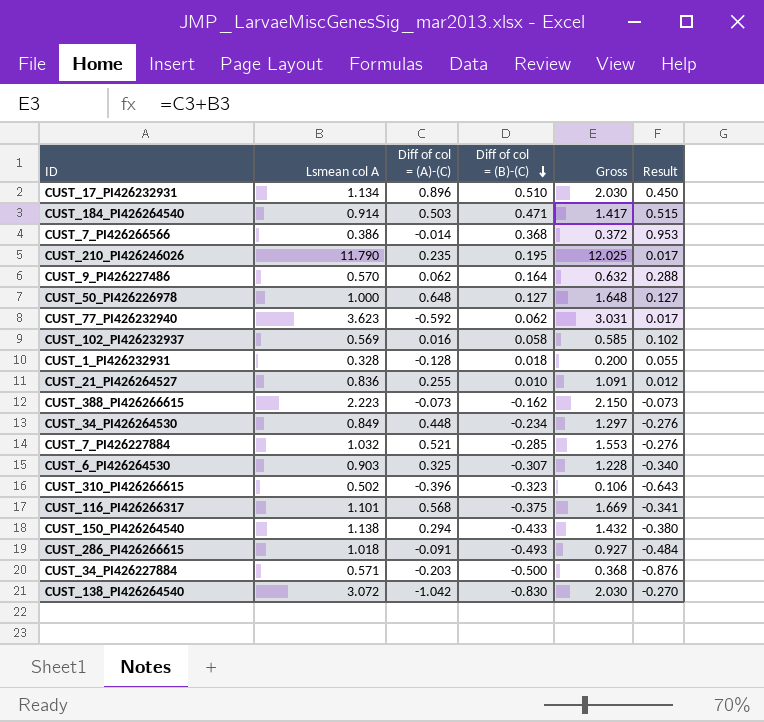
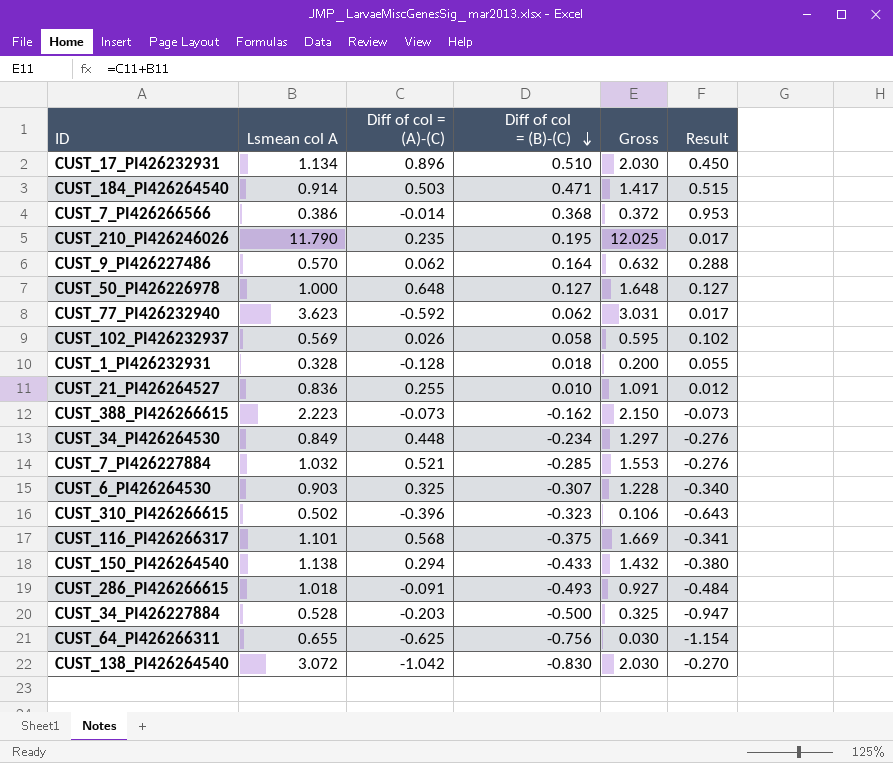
CUST_102_PI426232937 | Diff of col = (A)-(C): 0.016 -> 0.026
CUST_102_PI426232937 | Gross: 0.585 -> 0.595
CUST_34_PI426227884 | Lsmean col A: 0.571 -> 0.528
CUST_34_PI426227884 | Gross: 0.368 -> 0.325
CUST_34_PI426227884 | Result: -0.876 -> -0.947
row CUST_64_PI426266311: none -> 0.655 | -0.625 | -0.756 | 0.030 | -1.154

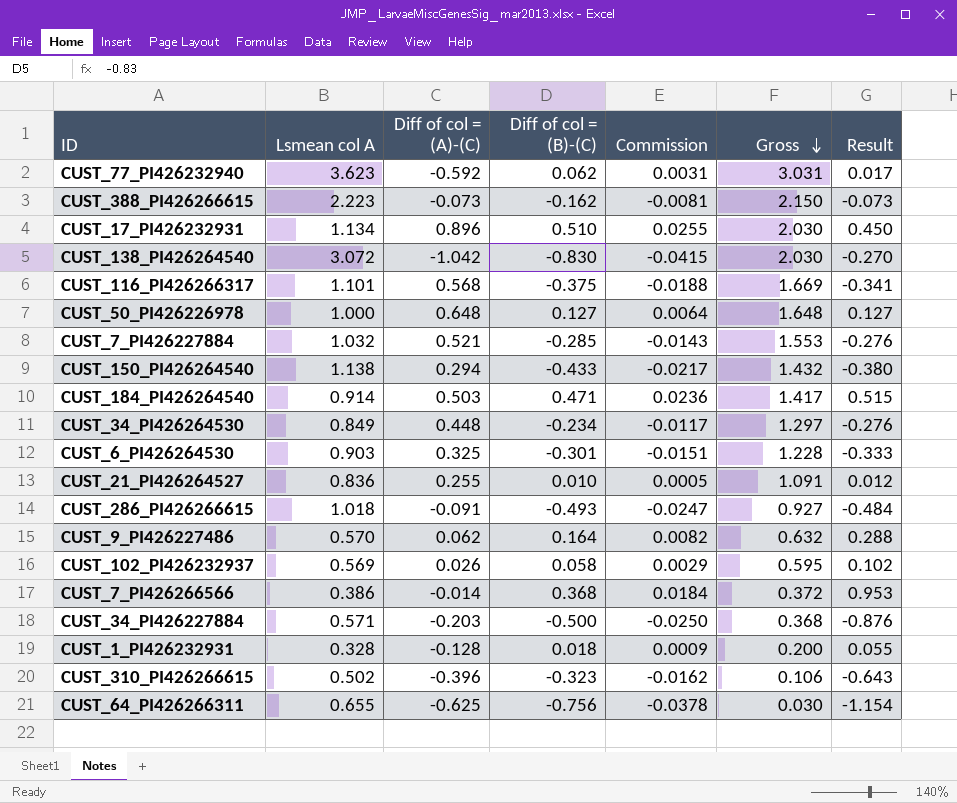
row order: Diff of col = (B)-(C) descending -> Gross descending
column Commission | formula: none -> [Diff of col = (B)-(C)] * 0.05
row CUST_210_PI426246026: 11.790 | 0.235 | 0.195 | 12.025 | 0.017 -> none
CUST_6_PI426264530 | Diff of col = (B)-(C): -0.307 -> -0.301
CUST_6_PI426264530 | Result: -0.340 -> -0.333
CUST_34_PI426227884 | Lsmean col A: 0.528 -> 0.571
CUST_34_PI426227884 | Gross: 0.325 -> 0.368
CUST_34_PI426227884 | Result: -0.947 -> -0.876

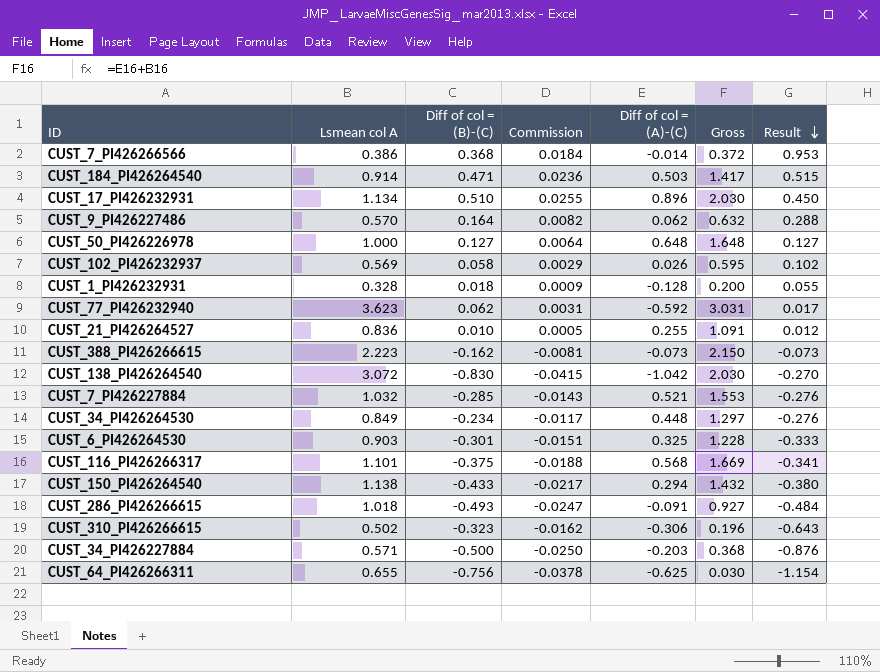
row order: Gross descending -> Result descending
column Diff of col = (A)-(C) | position: 3 -> 5
CUST_310_PI426266615 | Diff of col = (A)-(C): -0.396 -> -0.306
CUST_310_PI426266615 | Gross: 0.106 -> 0.196

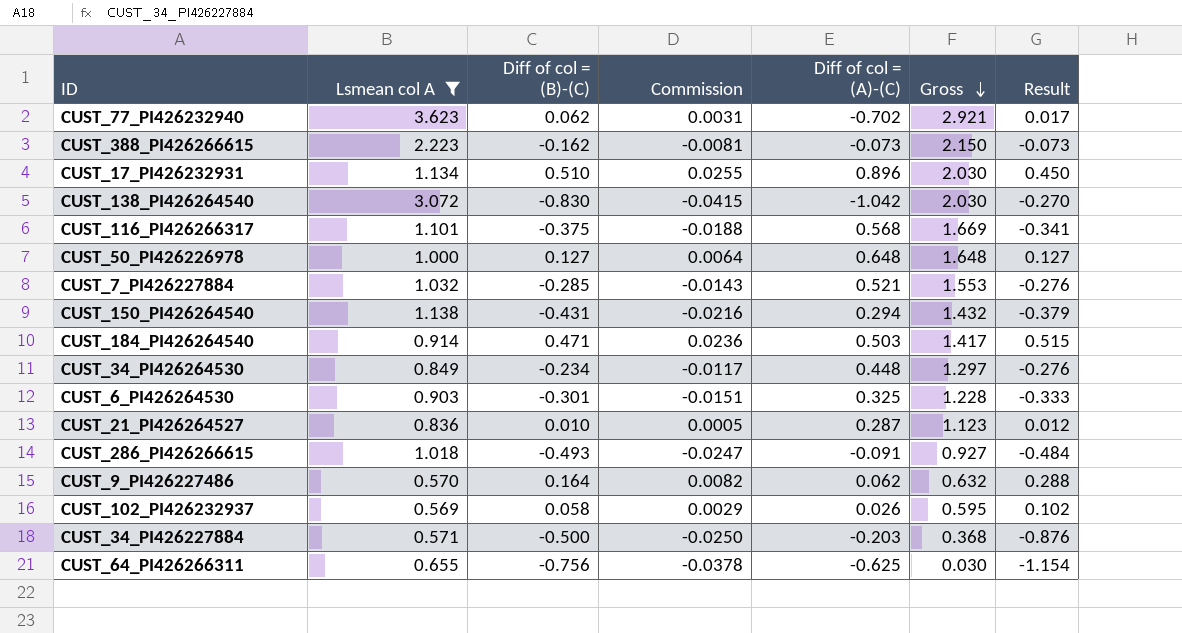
filter: none -> Lsmean col A >= 0.569
row order: Result descending -> Gross descending
CUST_77_PI426232940 | Diff of col = (A)-(C): -0.592 -> -0.702
CUST_77_PI426232940 | Gross: 3.031 -> 2.921
CUST_150_PI426264540 | Diff of col = (B)-(C): -0.433 -> -0.431
CUST_150_PI426264540 | Commission: -0.0217 -> -0.0216
CUST_150_PI426264540 | Result: -0.380 -> -0.379
CUST_21_PI426264527 | Diff of col = (A)-(C): 0.255 -> 0.287
CUST_21_PI426264527 | Gross: 1.091 -> 1.123

